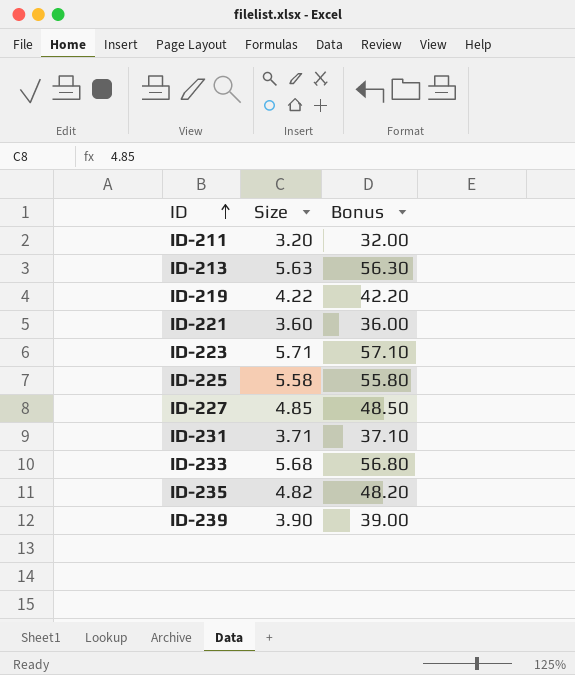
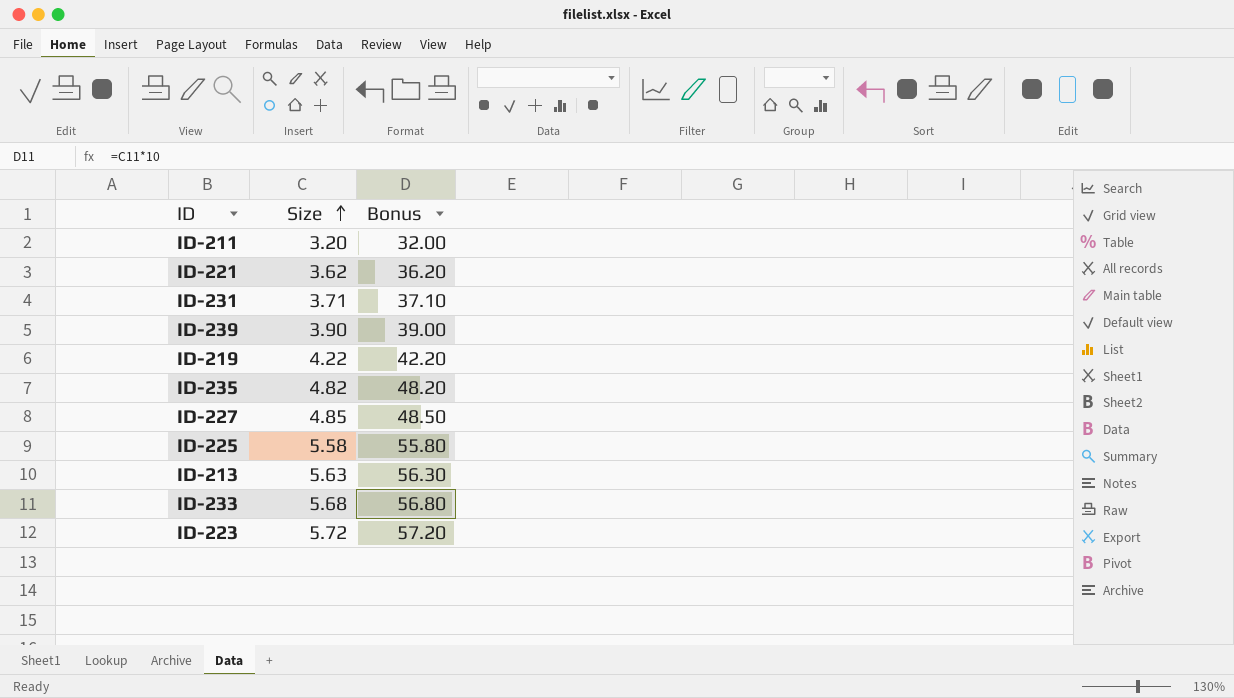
row order: ID ascending -> Size ascending
ID-221 | Size: 3.60 -> 3.62
ID-221 | Bonus: 36.00 -> 36.20
ID-223 | Size: 5.71 -> 5.72
ID-223 | Bonus: 57.10 -> 57.20

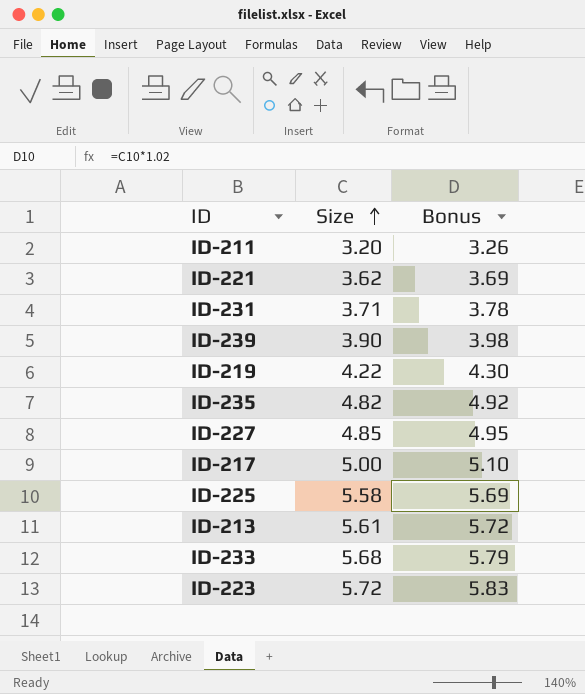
column Bonus | formula: [Size] * 10 -> [Size] * 1.02
row ID-217: none -> 5.00 | 5.10
ID-213 | Size: 5.63 -> 5.61

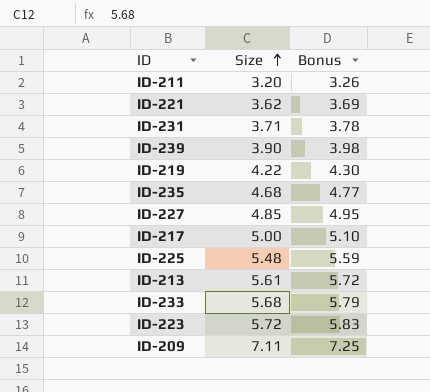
ID-235 | Size: 4.82 -> 4.68
ID-235 | Bonus: 4.92 -> 4.77
ID-225 | Size: 5.58 -> 5.48
ID-225 | Bonus: 5.69 -> 5.59
row ID-209: none -> 7.11 | 7.25

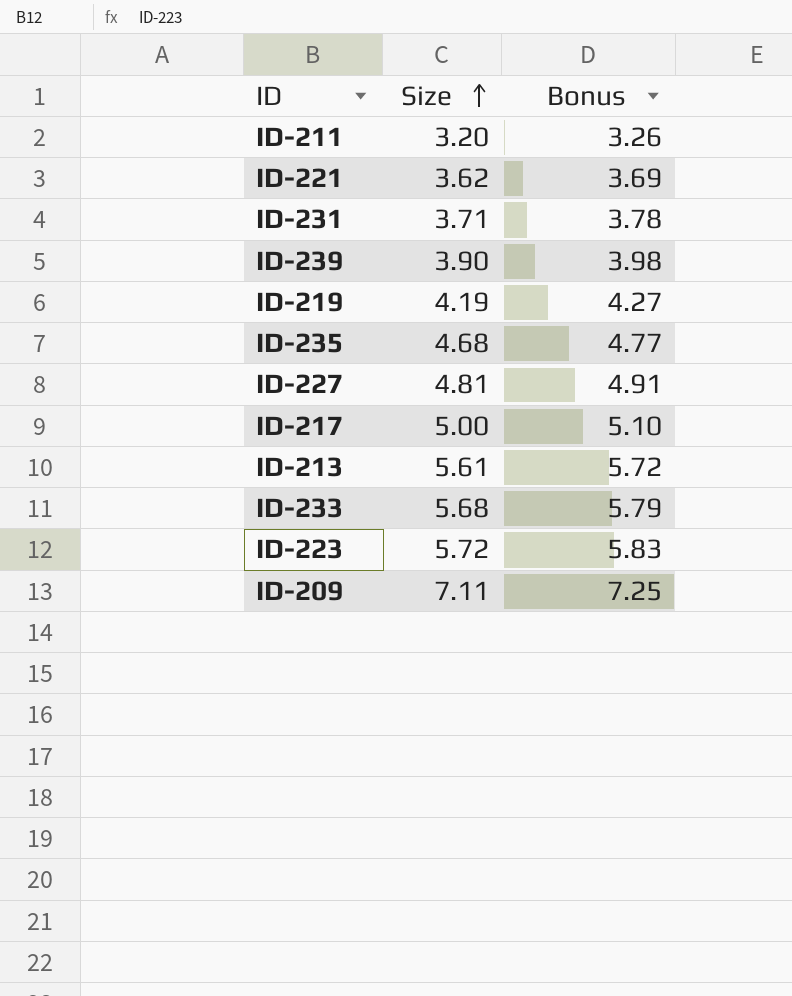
row ID-225: 5.48 | 5.59 -> none
ID-219 | Size: 4.22 -> 4.19
ID-219 | Bonus: 4.30 -> 4.27
ID-227 | Size: 4.85 -> 4.81
ID-227 | Bonus: 4.95 -> 4.91

